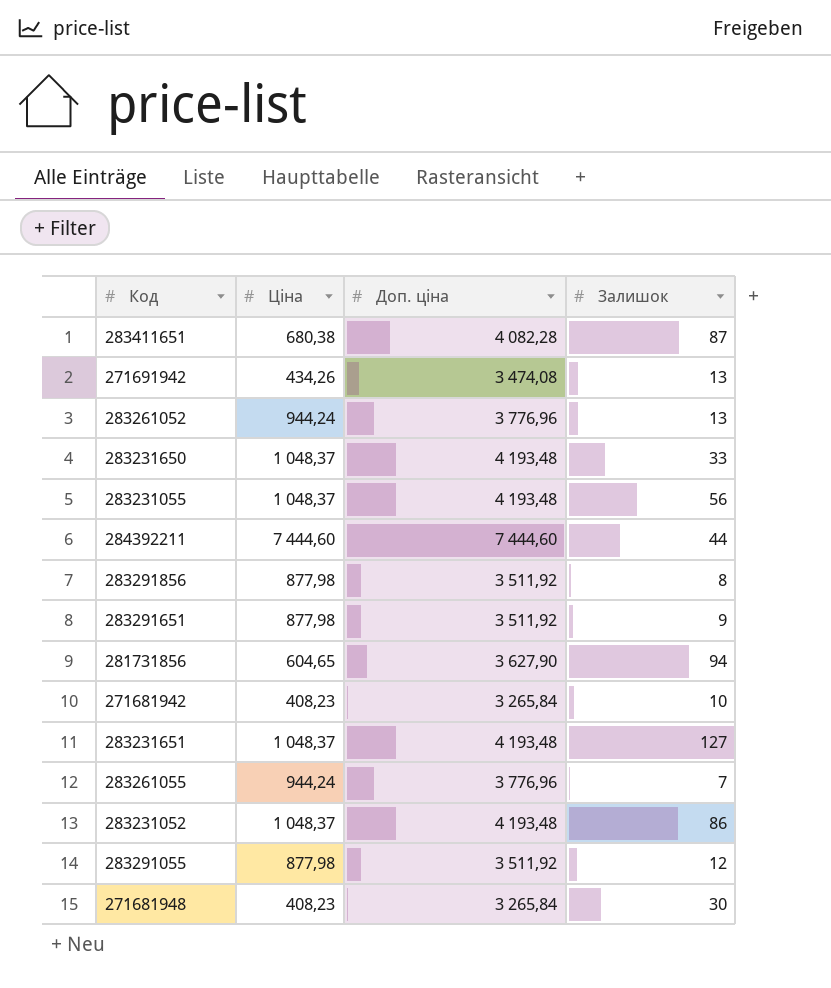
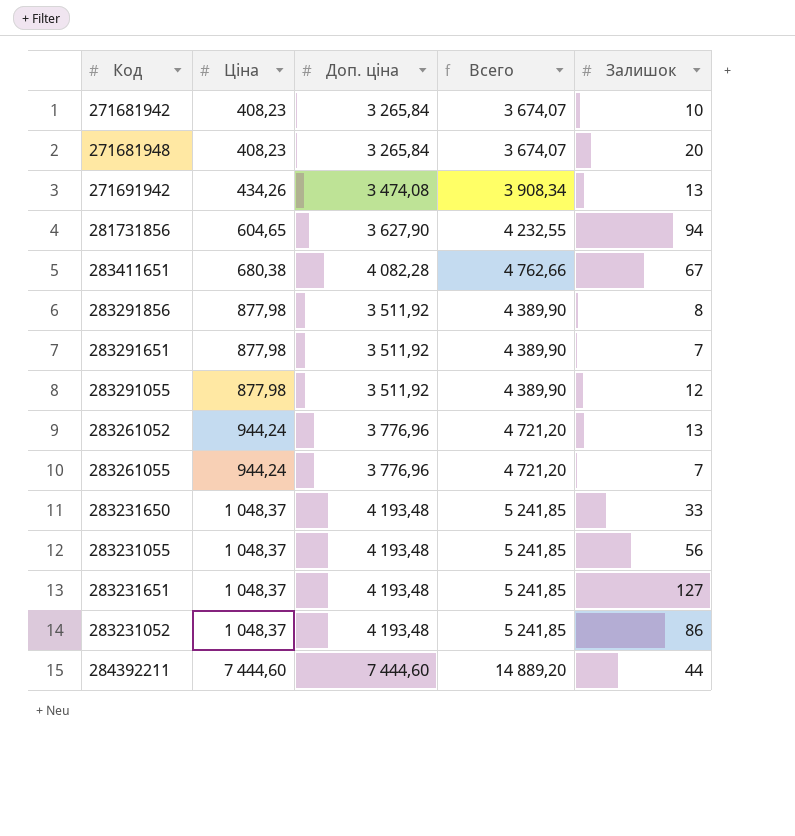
row order: none -> Ціна ascending
column Всего | formula: none -> [Ціна] + [Доп. ціна]
271681948 | Залишок: 30 -> 20
283411651 | Залишок: 87 -> 67
283291651 | Залишок: 9 -> 7

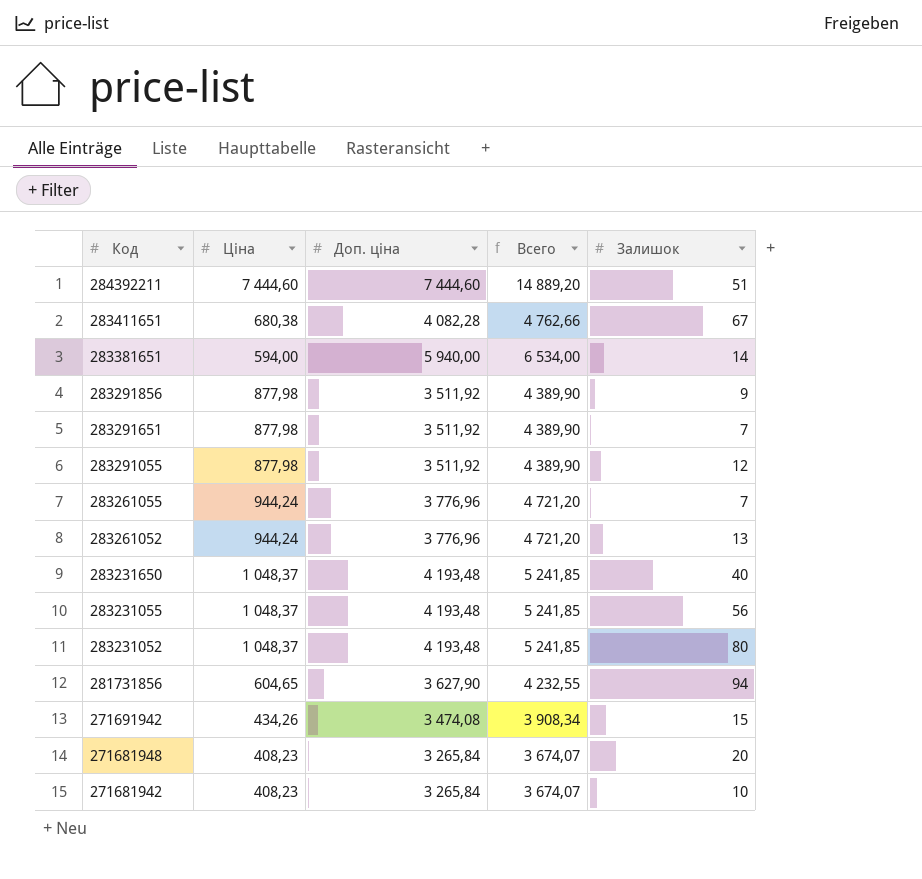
row order: Ціна ascending -> Код descending
row 283231651: 1 048,37 | 4 193,48 | 5 241,85 | 127 -> none
284392211 | Залишок: 44 -> 51
row 283381651: none -> 594,00 | 5 940,00 | 6 534,00 | 14
283291856 | Залишок: 8 -> 9
283231650 | Залишок: 33 -> 40
283231052 | Залишок: 86 -> 80
271691942 | Залишок: 13 -> 15

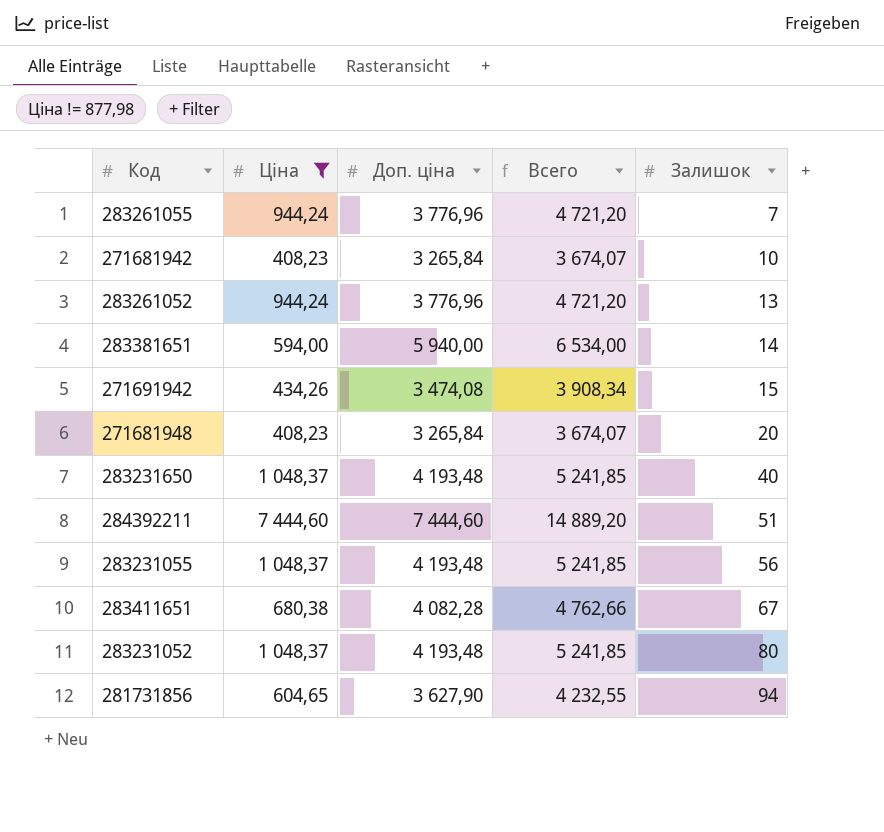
filter: none -> Ціна != 877,98
row order: Код descending -> Залишок ascending

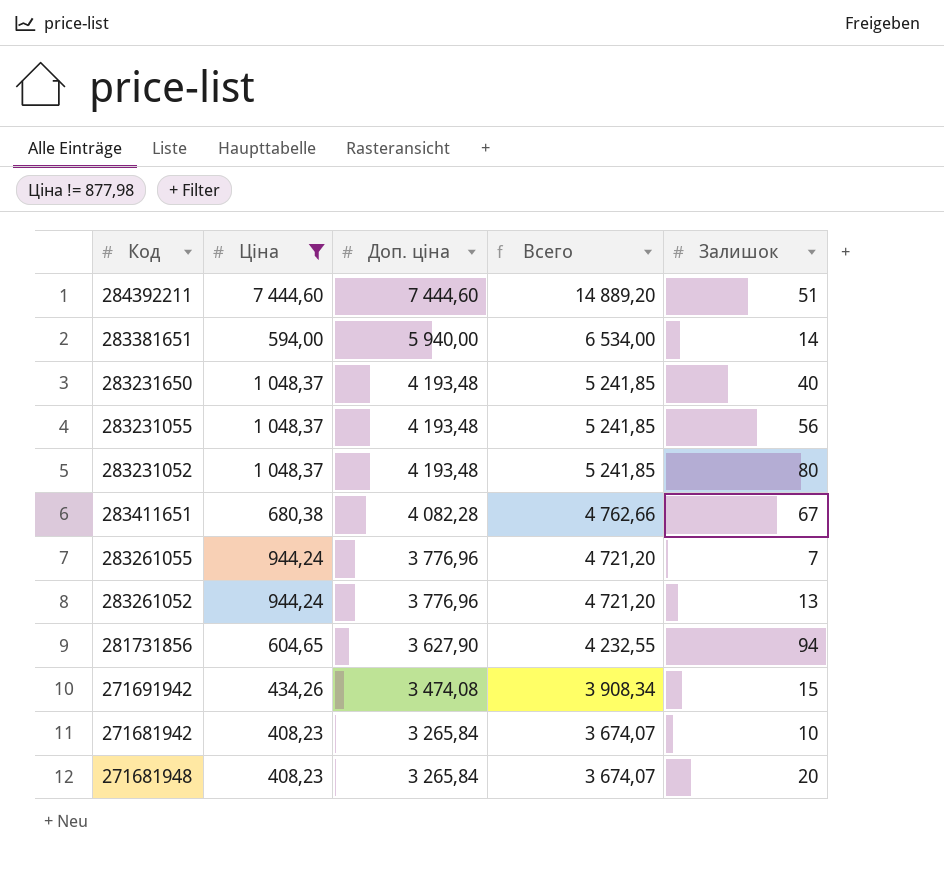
row order: Залишок ascending -> Доп. ціна descending

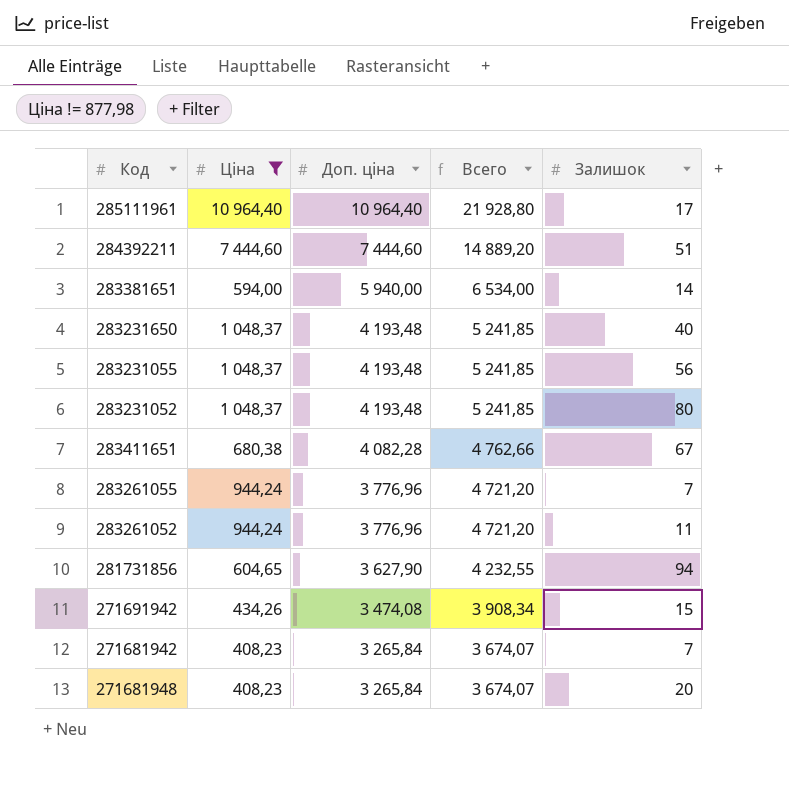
row 285111961: none -> 10 964,40 | 10 964,40 | 21 928,80 | 17
283261052 | Залишок: 13 -> 11
271681942 | Залишок: 10 -> 7

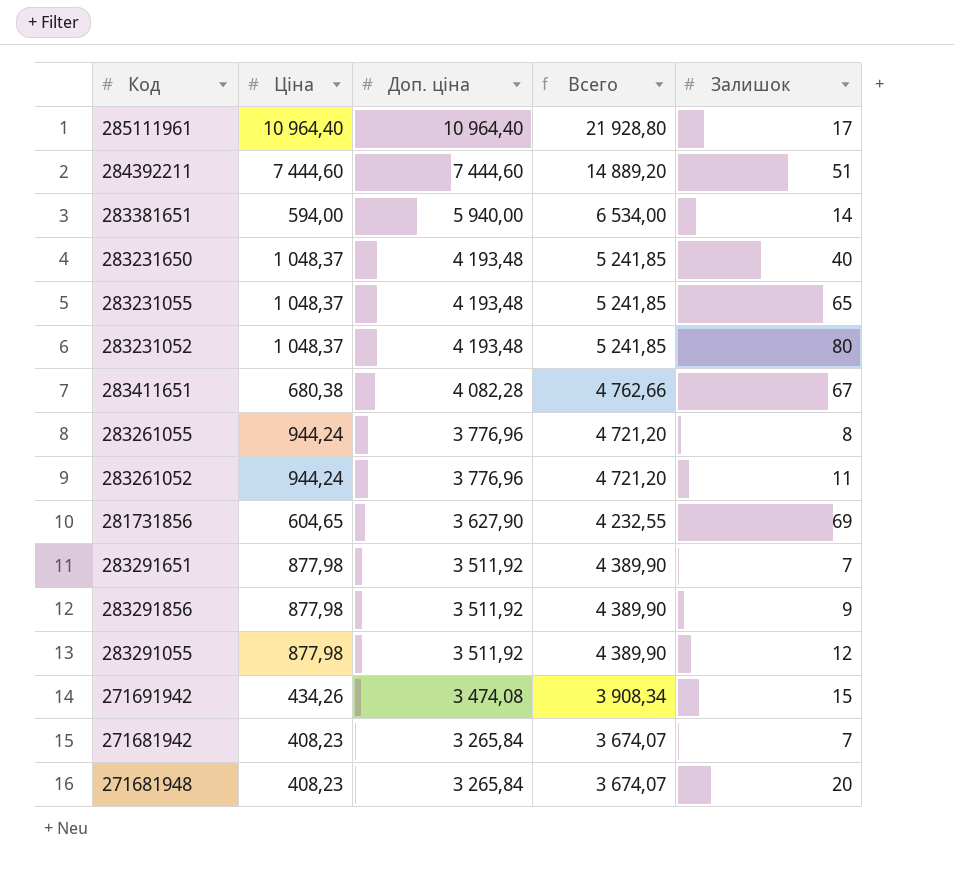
filter: Ціна != 877,98 -> none
283231055 | Залишок: 56 -> 65
283261055 | Залишок: 7 -> 8
281731856 | Залишок: 94 -> 69

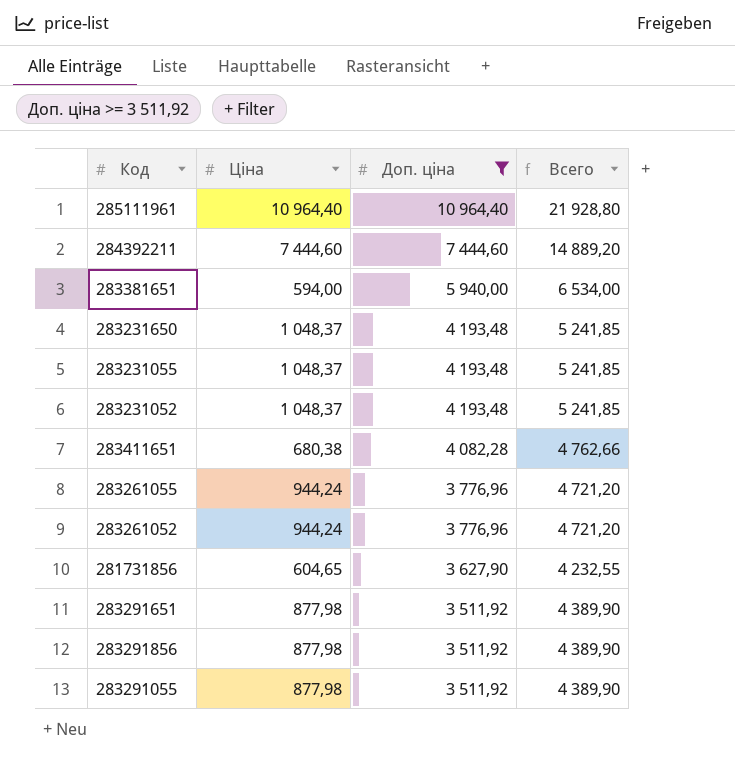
filter: none -> Доп. ціна >= 3 511,92
column Залишок | position: 5 -> none

